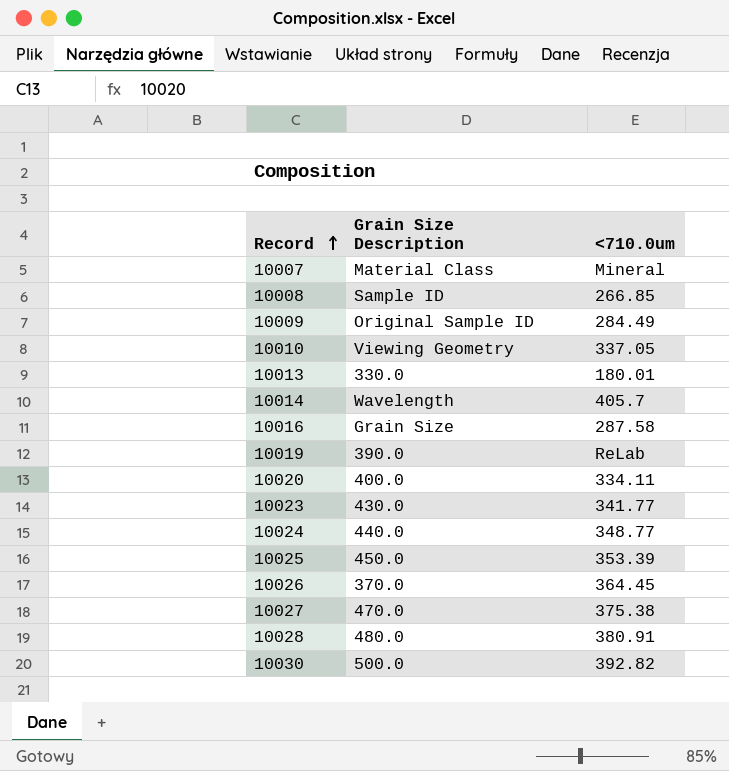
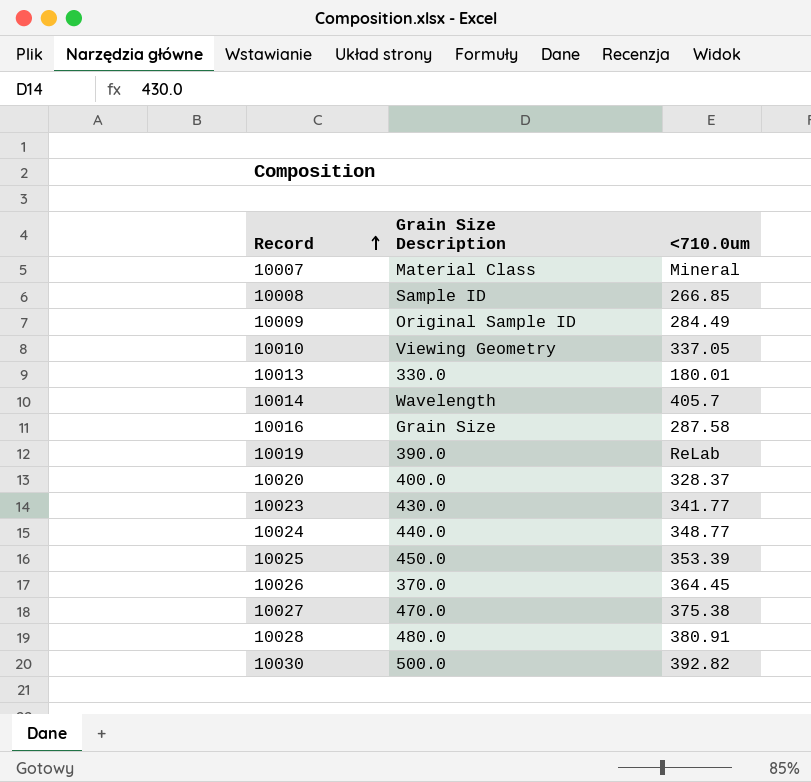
10020 | <710.0um: 334.11 -> 328.37

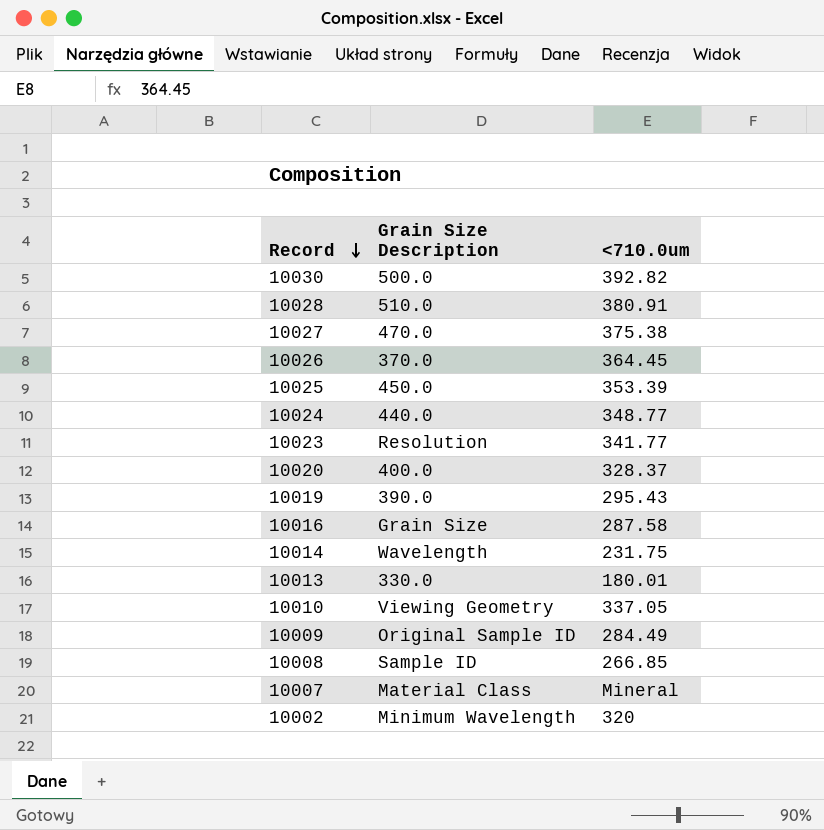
row order: Record ascending -> Record descending
10028 | Grain Size Description: 480.0 -> 510.0
10023 | Grain Size Description: 430.0 -> Resolution
10019 | <710.0um: ReLab -> 295.43
10014 | <710.0um: 405.7 -> 231.75
row 10002: none -> Minimum Wavelength | 320

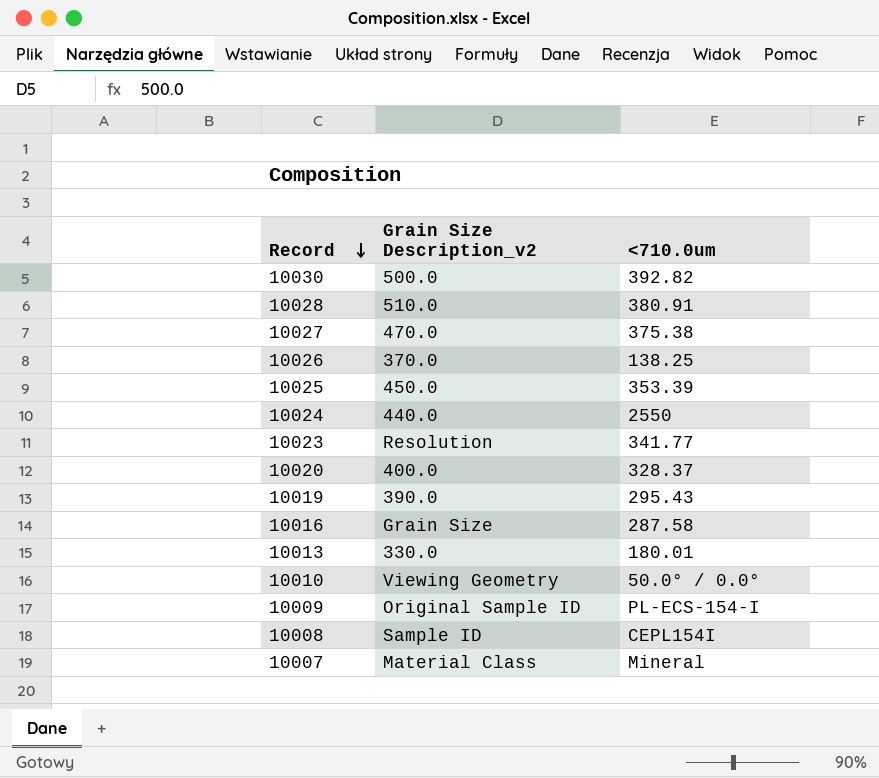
column name: Grain Size Description -> Grain Size Description_v2
row 10014: Wavelength | 231.75 -> none
row 10002: Minimum Wavelength | 320 -> none
10026 | <710.0um: 364.45 -> 138.25
10024 | <710.0um: 348.77 -> 2550
10010 | <710.0um: 337.05 -> 50.0° / 0.0°
10009 | <710.0um: 284.49 -> PL-ECS-154-I
10008 | <710.0um: 266.85 -> CEPL154I

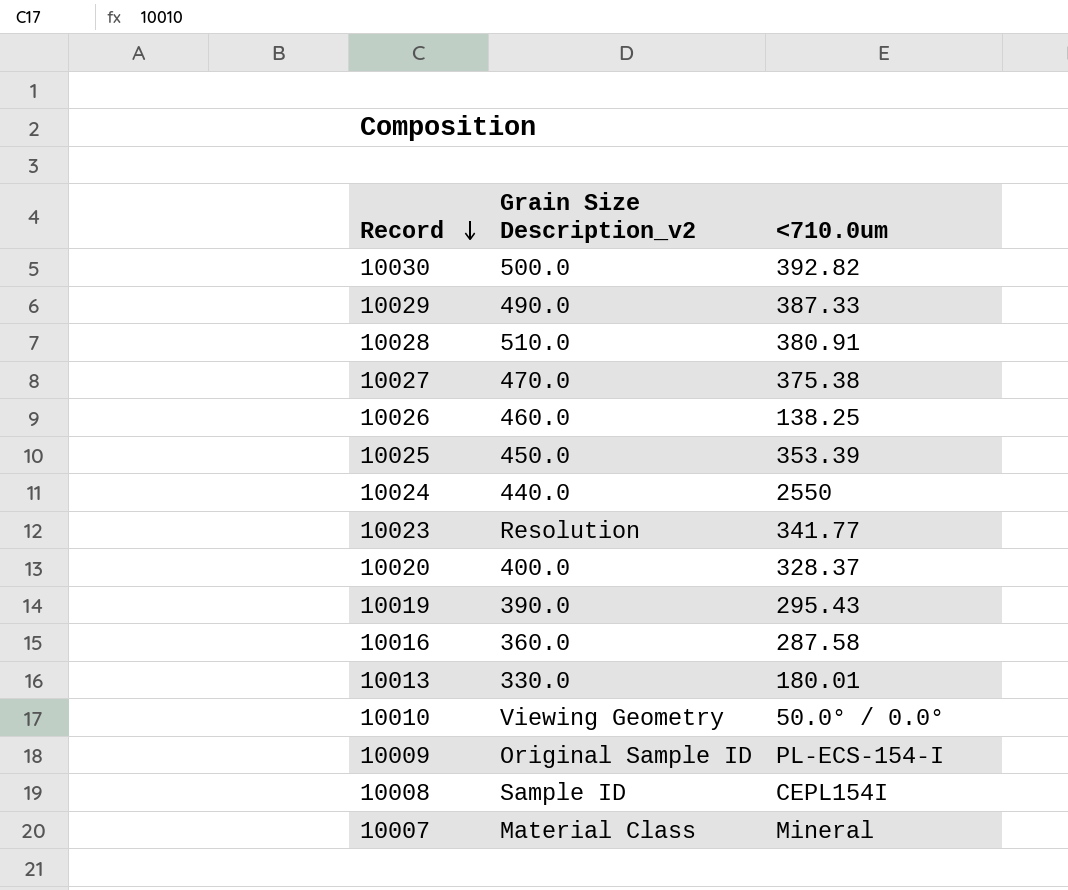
row 10029: none -> 490.0 | 387.33
10026 | Grain Size Description_v2: 370.0 -> 460.0
10016 | Grain Size Description_v2: Grain Size -> 360.0

